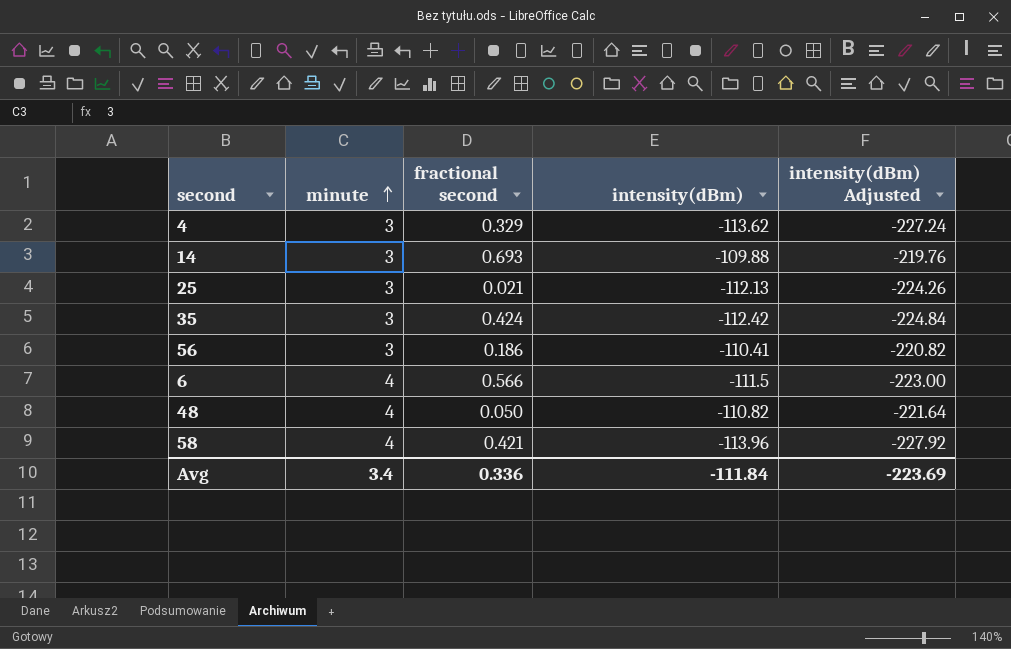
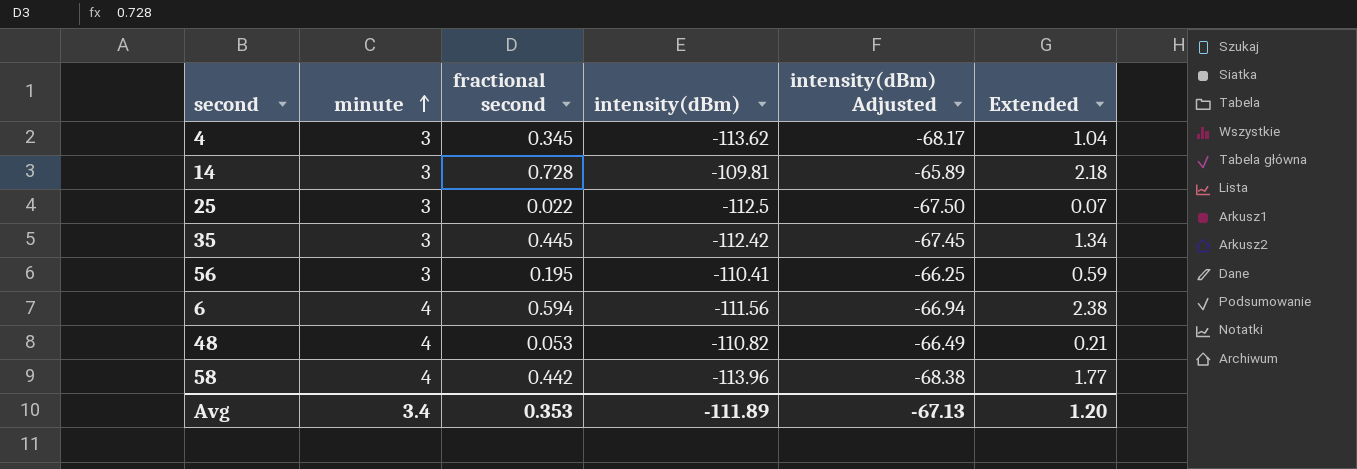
column intensity(dBm) Adjusted | formula: [intensity(dBm)] * 2 -> [intensity(dBm)] * 0.6
column Extended | formula: none -> [minute] * [fractional second]
4 | fractional second: 0.329 -> 0.345
14 | fractional second: 0.693 -> 0.728
14 | intensity(dBm): -109.88 -> -109.81
25 | fractional second: 0.021 -> 0.022
25 | intensity(dBm): -112.13 -> -112.5
35 | fractional second: 0.424 -> 0.445
56 | fractional second: 0.186 -> 0.195
6 | fractional second: 0.566 -> 0.594
6 | intensity(dBm): -111.5 -> -111.56
48 | fractional second: 0.050 -> 0.053
58 | fractional second: 0.421 -> 0.442
Avg | fractional second: 0.336 -> 0.353
Avg | intensity(dBm): -111.84 -> -111.89
Avg | intensity(dBm) Adjusted: -223.69 -> -67.13

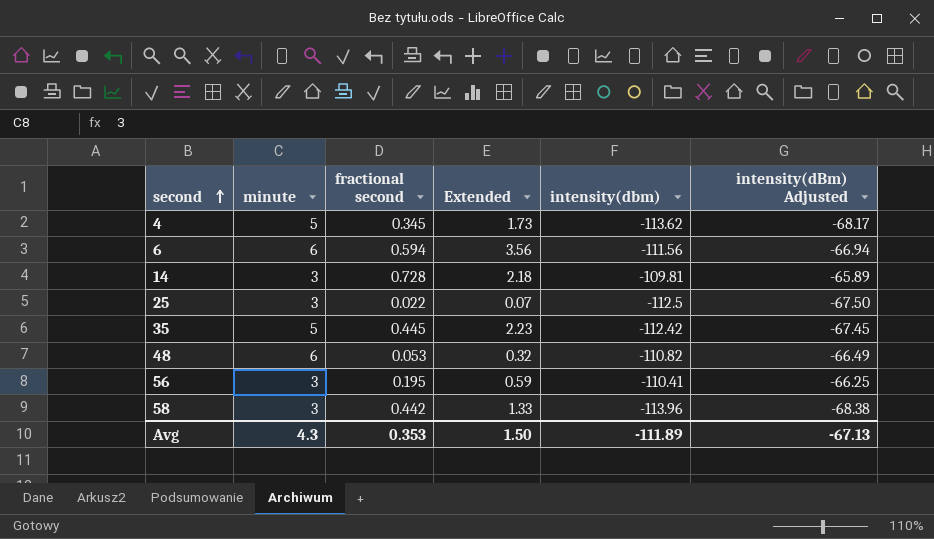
row order: minute ascending -> second ascending
column Extended | position: 6 -> 4
column name: intensity(dBm) -> intensity(dbm)
4 | minute: 3 -> 5
4 | Extended: 1.04 -> 1.73
6 | minute: 4 -> 6
6 | Extended: 2.38 -> 3.56
35 | minute: 3 -> 5
35 | Extended: 1.34 -> 2.23
48 | minute: 4 -> 6
48 | Extended: 0.21 -> 0.32
58 | minute: 4 -> 3
58 | Extended: 1.77 -> 1.33
Avg | minute: 3.4 -> 4.3
Avg | Extended: 1.20 -> 1.50

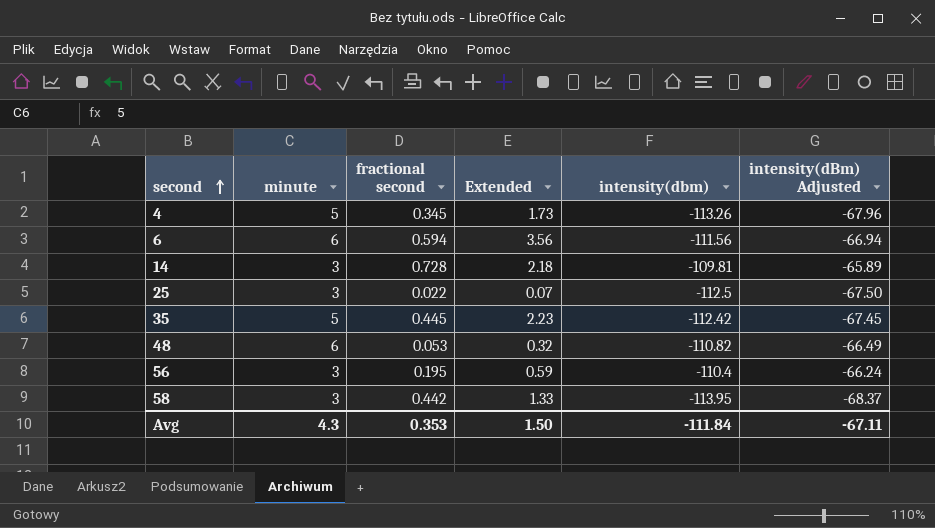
4 | intensity(dbm): -113.62 -> -113.26
4 | intensity(dBm) Adjusted: -68.17 -> -67.96
56 | intensity(dbm): -110.41 -> -110.4
56 | intensity(dBm) Adjusted: -66.25 -> -66.24
58 | intensity(dbm): -113.96 -> -113.95
58 | intensity(dBm) Adjusted: -68.38 -> -68.37
Avg | intensity(dbm): -111.89 -> -111.84
Avg | intensity(dBm) Adjusted: -67.13 -> -67.11

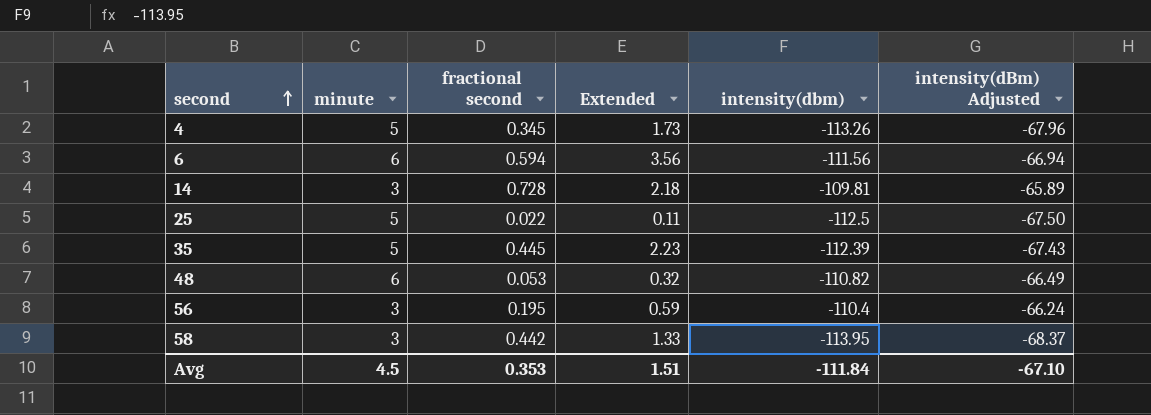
25 | minute: 3 -> 5
25 | Extended: 0.07 -> 0.11
35 | intensity(dbm): -112.42 -> -112.39
35 | intensity(dBm) Adjusted: -67.45 -> -67.43
Avg | minute: 4.3 -> 4.5
Avg | Extended: 1.50 -> 1.51
Avg | intensity(dBm) Adjusted: -67.11 -> -67.10

